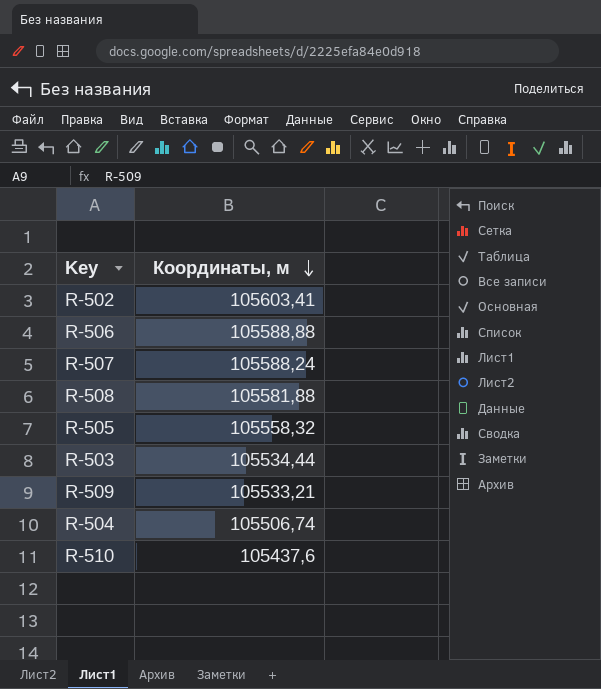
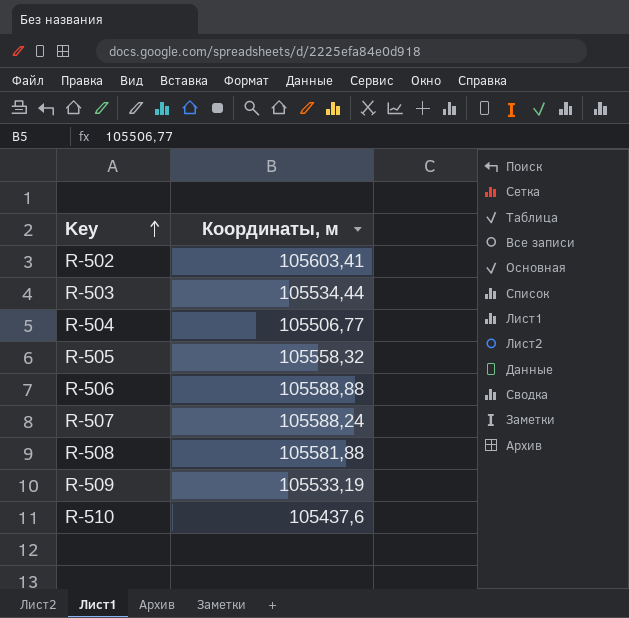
row order: Координаты, м descending -> Key ascending
R-504 | Координаты, м: 105506,74 -> 105506,77
R-509 | Координаты, м: 105533,21 -> 105533,19

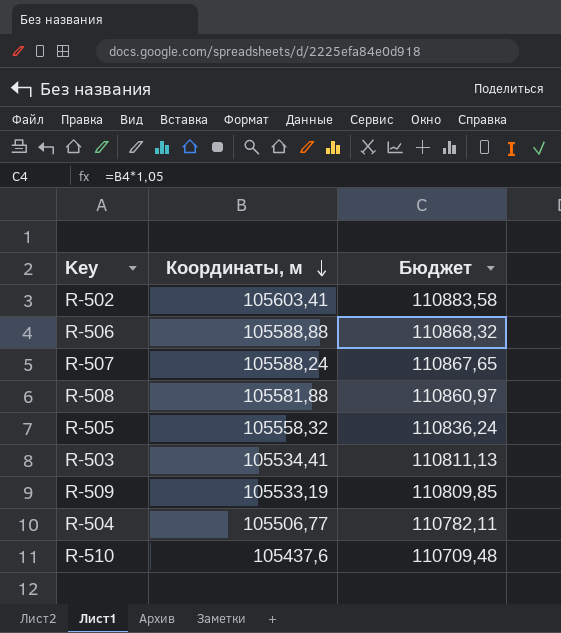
row order: Key ascending -> Координаты, м descending
column Бюджет | formula: none -> [Координаты, м] * 1,05
R-503 | Координаты, м: 105534,44 -> 105534,41

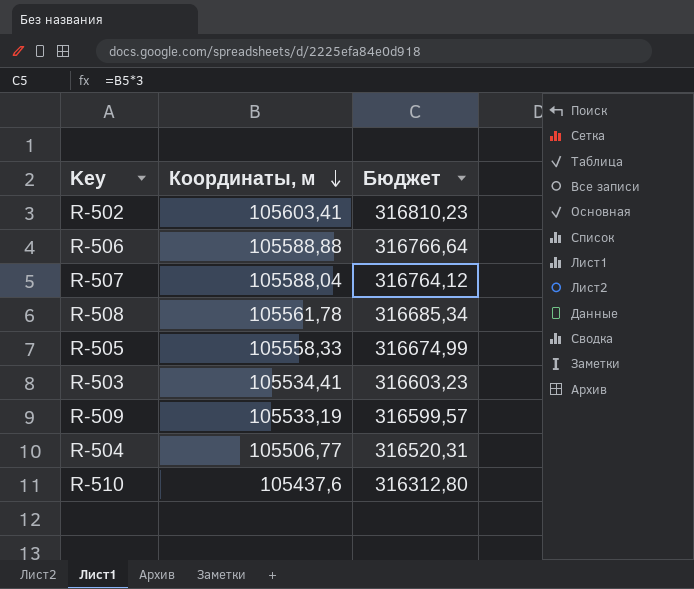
column Бюджет | formula: [Координаты, м] * 1,05 -> [Координаты, м] * 3
R-507 | Координаты, м: 105588,24 -> 105588,04
R-508 | Координаты, м: 105581,88 -> 105561,78
R-505 | Координаты, м: 105558,32 -> 105558,33

